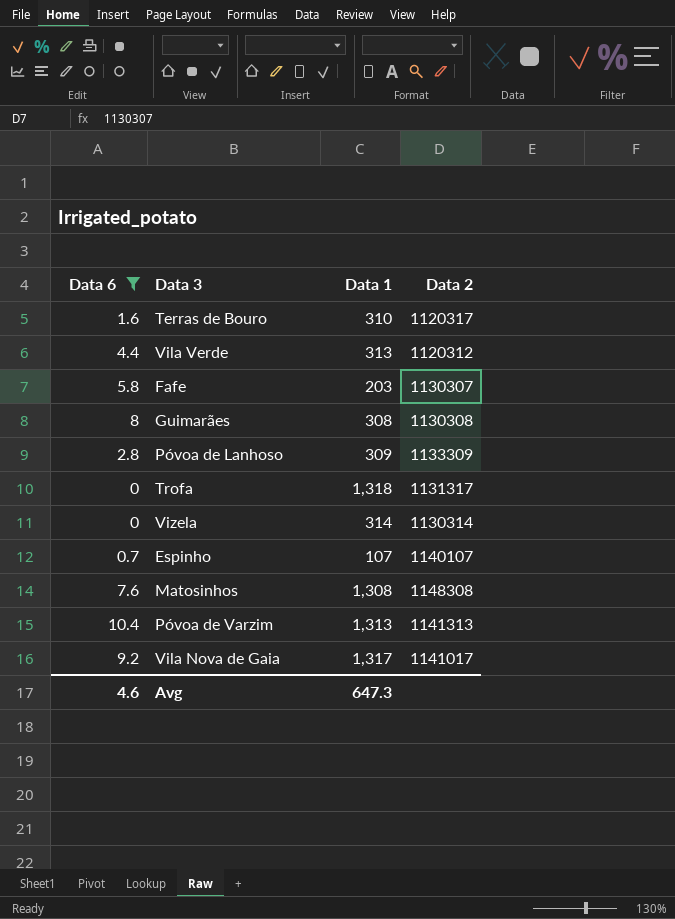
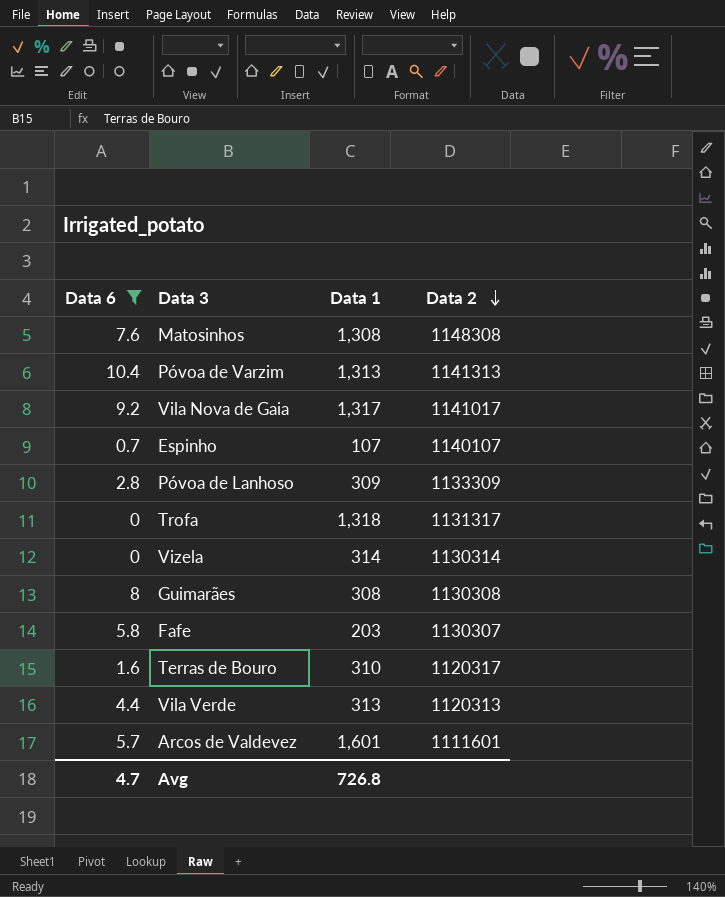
row order: none -> Data 2 descending
Vila Verde | Data 2: 1120312 -> 1120313
row Arcos de Valdevez: none -> 5.7 | 1,601 | 1111601
Avg | Data 6: 4.6 -> 4.7
Avg | Data 1: 647.3 -> 726.8

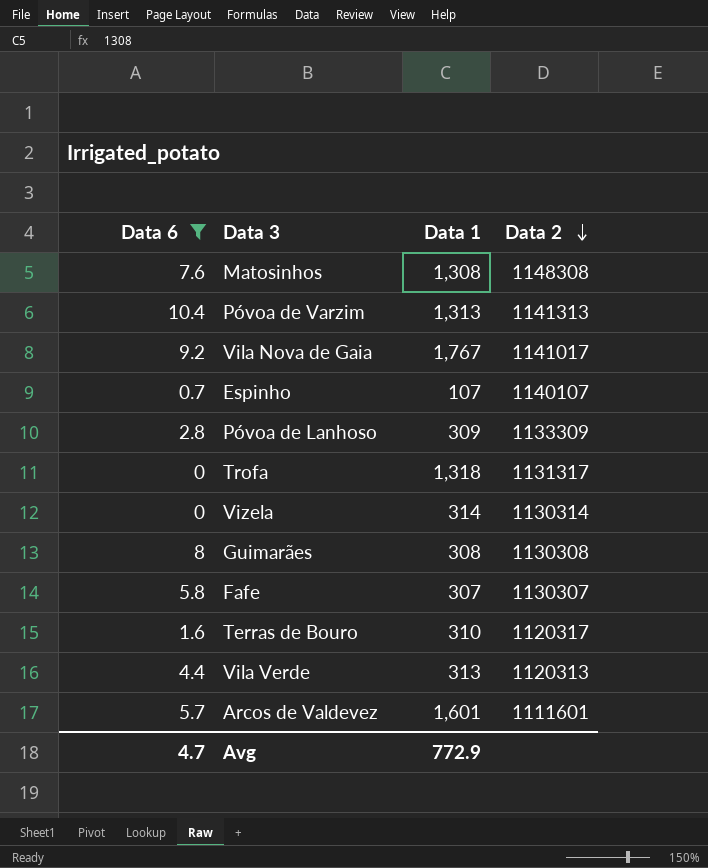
Vila Nova de Gaia | Data 1: 1,317 -> 1,767
Fafe | Data 1: 203 -> 307
Avg | Data 1: 726.8 -> 772.9

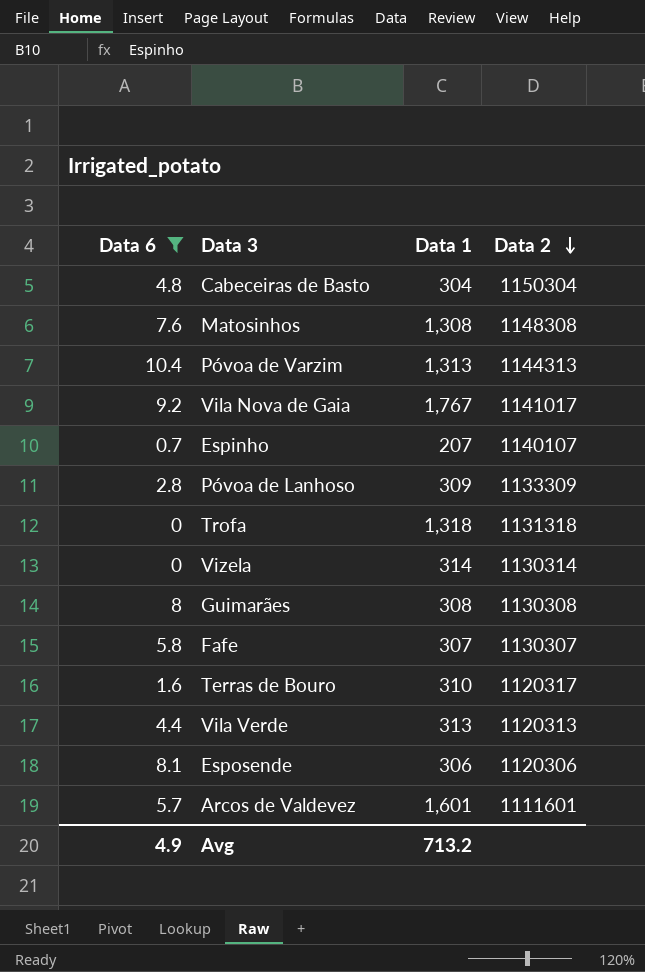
row Cabeceiras de Basto: none -> 4.8 | 304 | 1150304
Póvoa de Varzim | Data 2: 1141313 -> 1144313
Espinho | Data 1: 107 -> 207
Trofa | Data 2: 1131317 -> 1131318
row Esposende: none -> 8.1 | 306 | 1120306
Avg | Data 6: 4.7 -> 4.9
Avg | Data 1: 772.9 -> 713.2

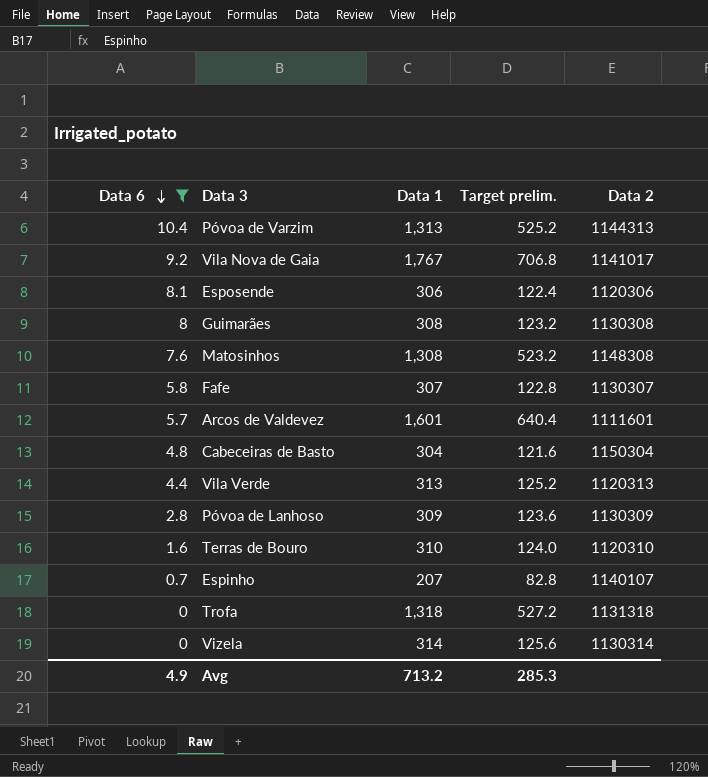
row order: Data 2 descending -> Data 6 descending
column Target prelim. | formula: none -> [Data 1] * 0.4
Póvoa de Lanhoso | Data 2: 1133309 -> 1130309
Terras de Bouro | Data 2: 1120317 -> 1120310

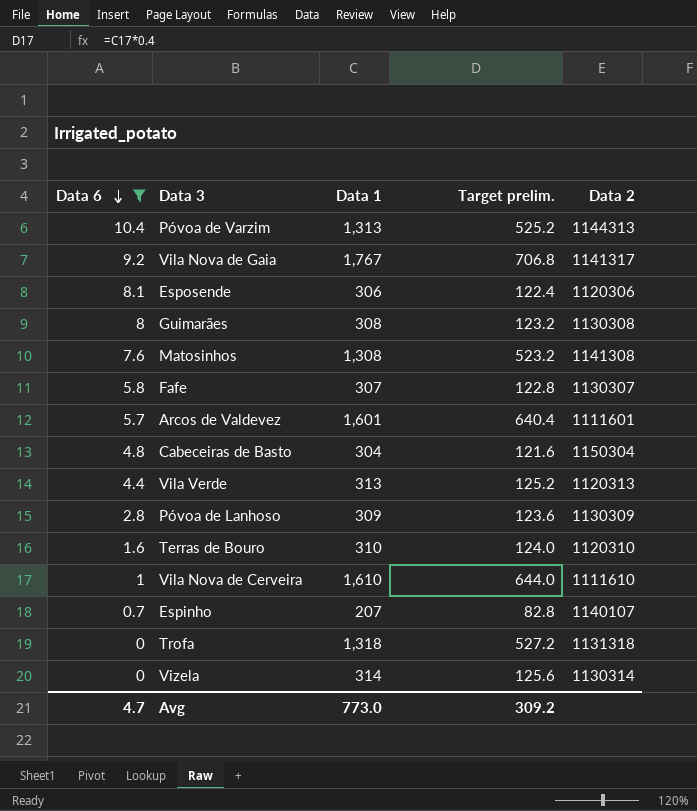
Vila Nova de Gaia | Data 2: 1141017 -> 1141317
Matosinhos | Data 2: 1148308 -> 1141308
row Vila Nova de Cerveira: none -> 1 | 1,610 | 644.0 | 1111610
Avg | Data 6: 4.9 -> 4.7
Avg | Data 1: 713.2 -> 773.0
Avg | Target prelim.: 285.3 -> 309.2

